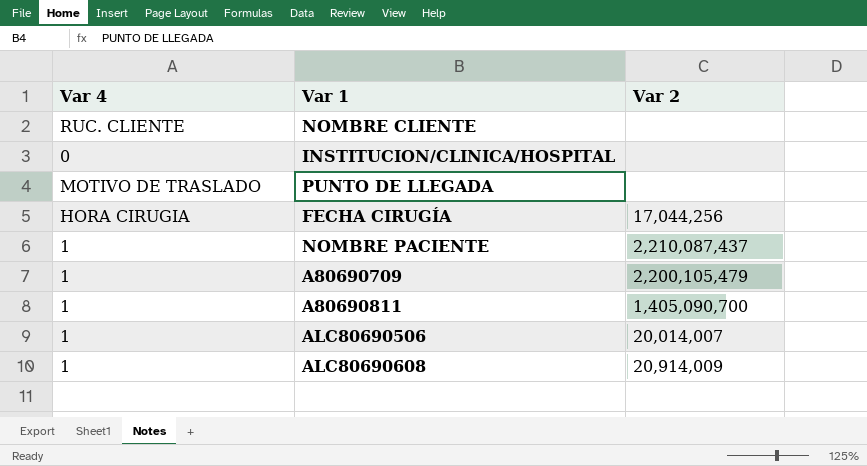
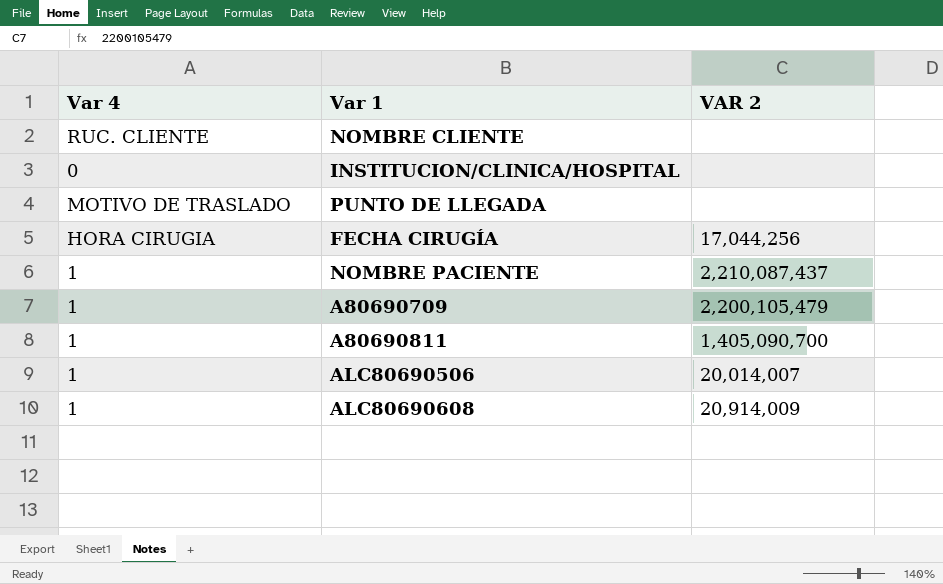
column name: Var 2 -> VAR 2

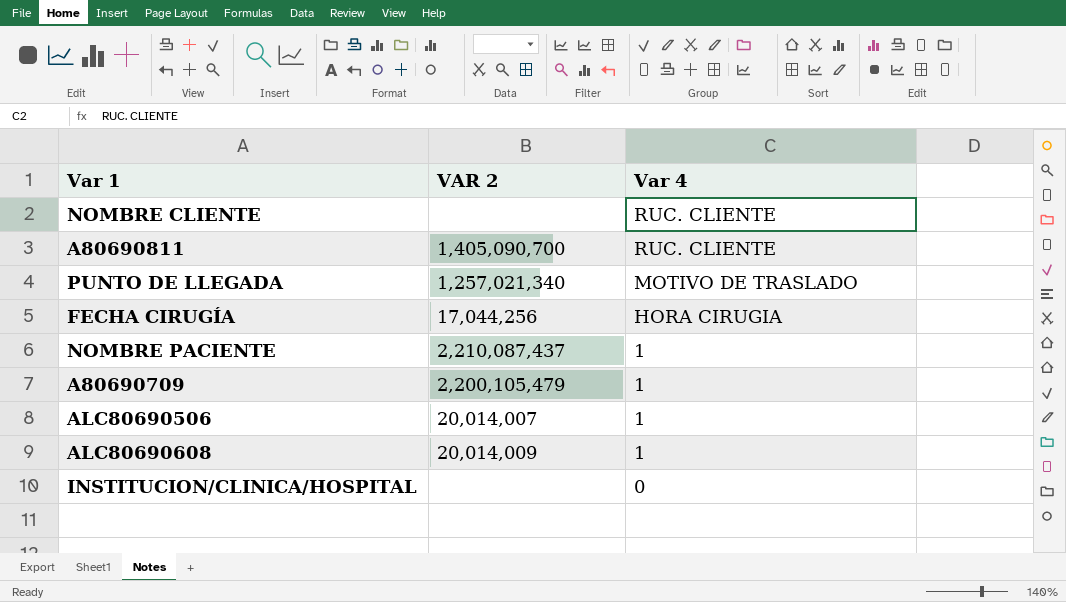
row order: none -> Var 4 descending
column Var 4 | position: 1 -> 3
A80690811 | Var 4: 1 -> RUC. CLIENTE
PUNTO DE LLEGADA | VAR 2: none -> 1,257,021,340
ALC80690608 | VAR 2: 20,914,009 -> 20,014,009

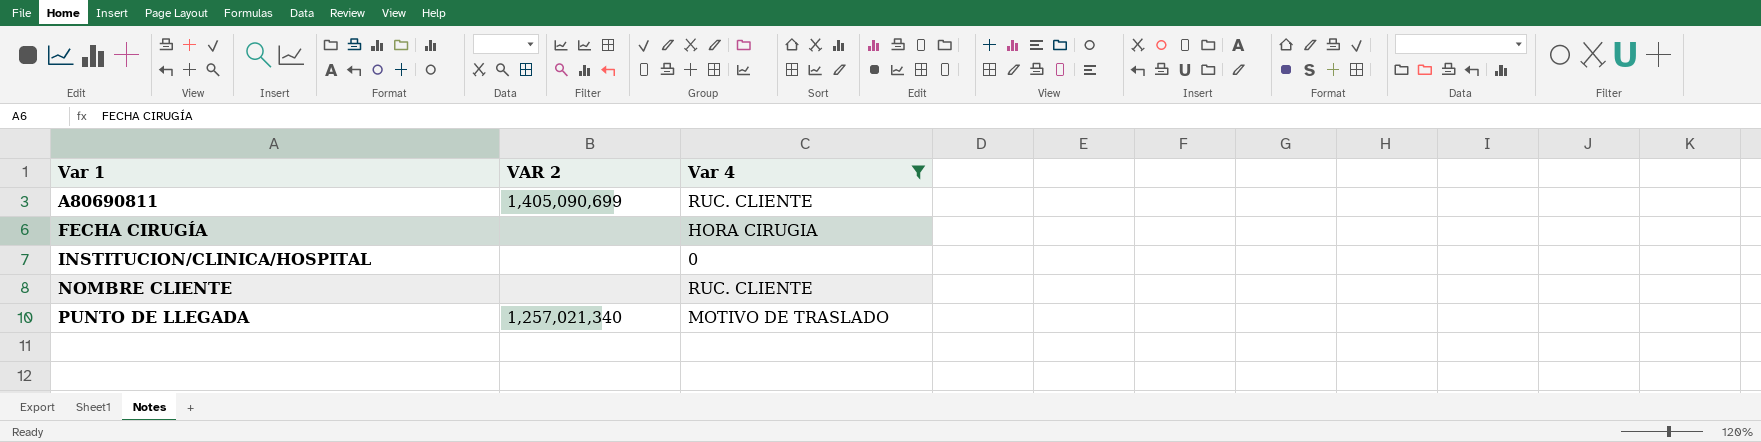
filter: none -> Var 4 != 1
row order: Var 4 descending -> Var 1 ascending
A80690811 | VAR 2: 1,405,090,700 -> 1,405,090,699
FECHA CIRUGÍA | VAR 2: 17,044,256 -> none

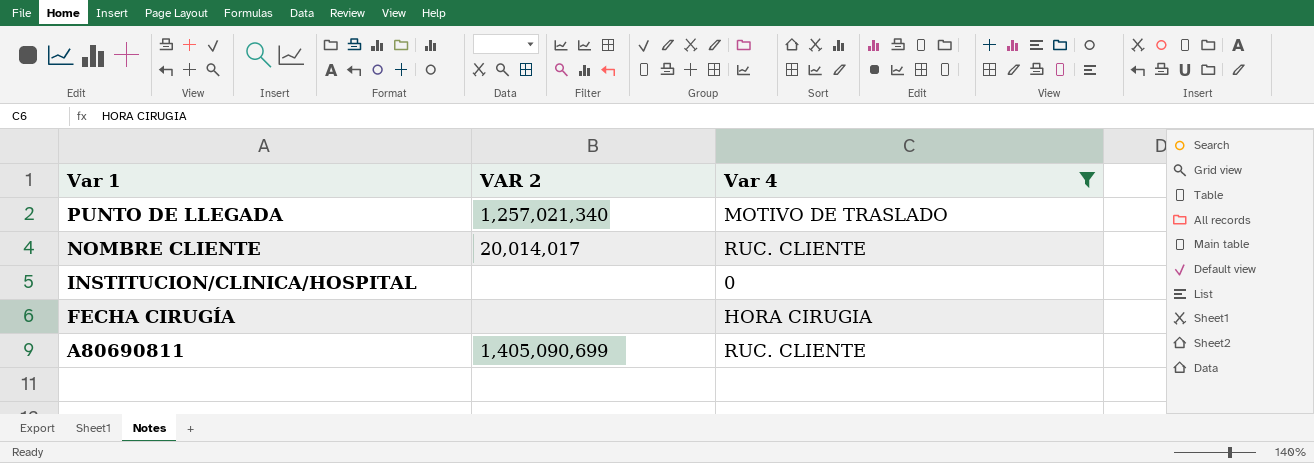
row order: Var 1 ascending -> Var 1 descending
NOMBRE CLIENTE | VAR 2: none -> 20,014,017

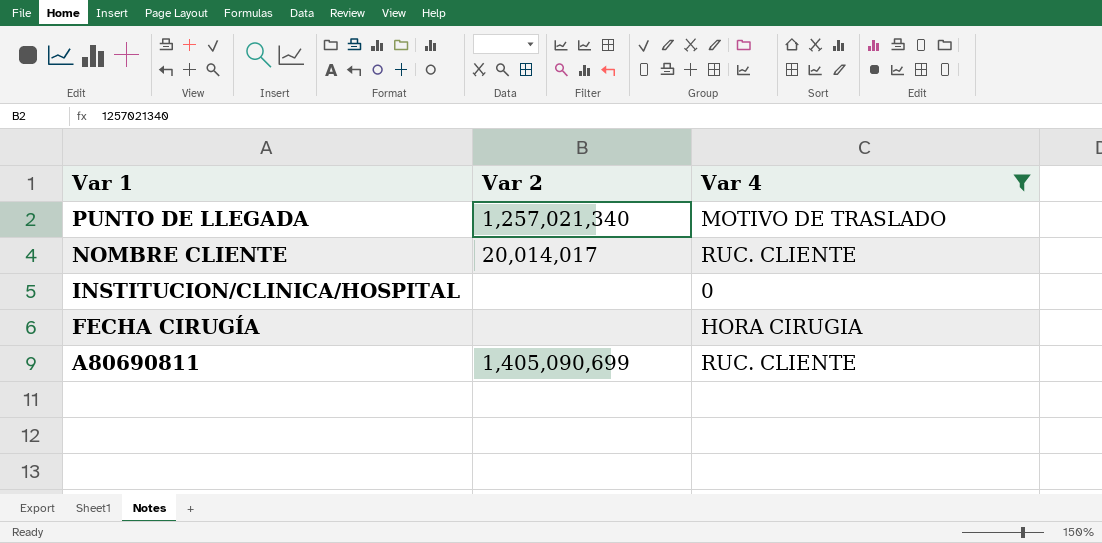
column name: VAR 2 -> Var 2

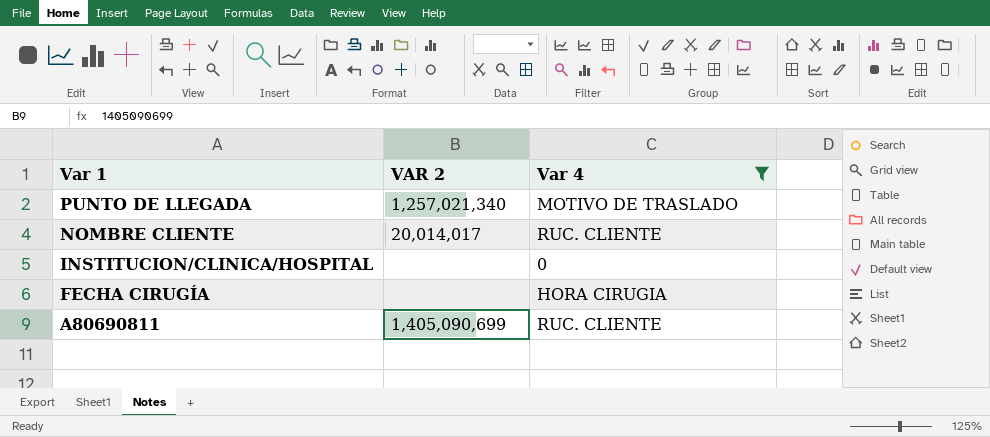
column name: Var 2 -> VAR 2

